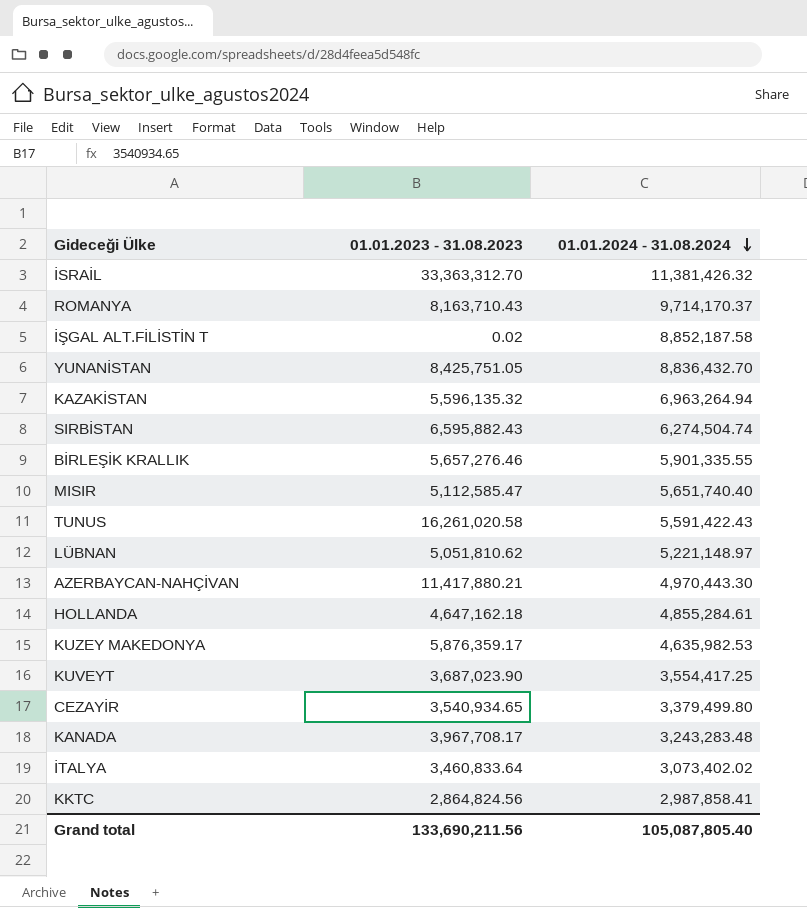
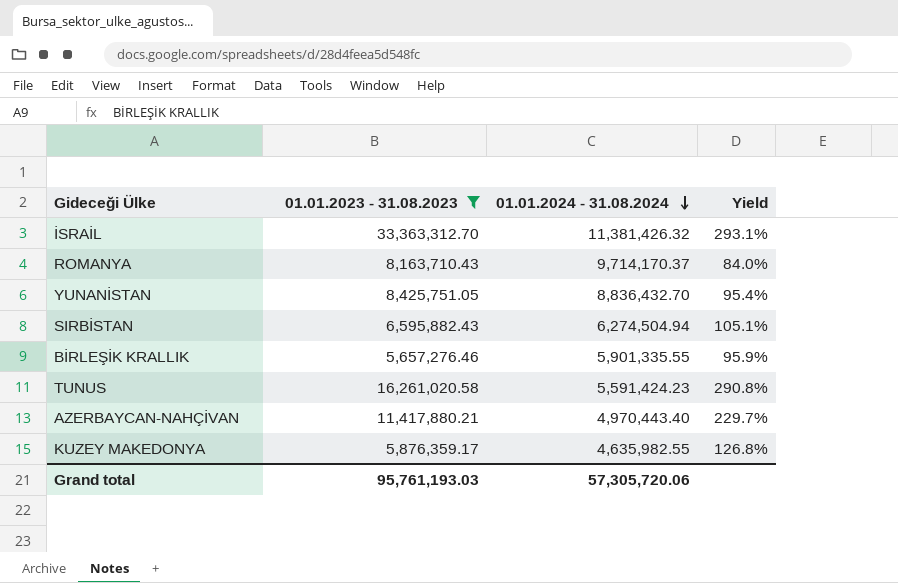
filter: none -> 01.01.2023 - 31.08.2023 >= 5,657,276.46
column Yield | formula: none -> [01.01.2023 - 31.08.2023] / [01.01.2024 - 31.08.2024]
SIRBİSTAN | 01.01.2024 - 31.08.2024: 6,274,504.74 -> 6,274,504.94
TUNUS | 01.01.2024 - 31.08.2024: 5,591,422.43 -> 5,591,424.23
AZERBAYCAN-NAHÇİVAN | 01.01.2024 - 31.08.2024: 4,970,443.30 -> 4,970,443.40
KUZEY MAKEDONYA | 01.01.2024 - 31.08.2024: 4,635,982.53 -> 4,635,982.55
Grand total | 01.01.2023 - 31.08.2023: 133,690,211.56 -> 95,761,193.03
Grand total | 01.01.2024 - 31.08.2024: 105,087,805.40 -> 57,305,720.06

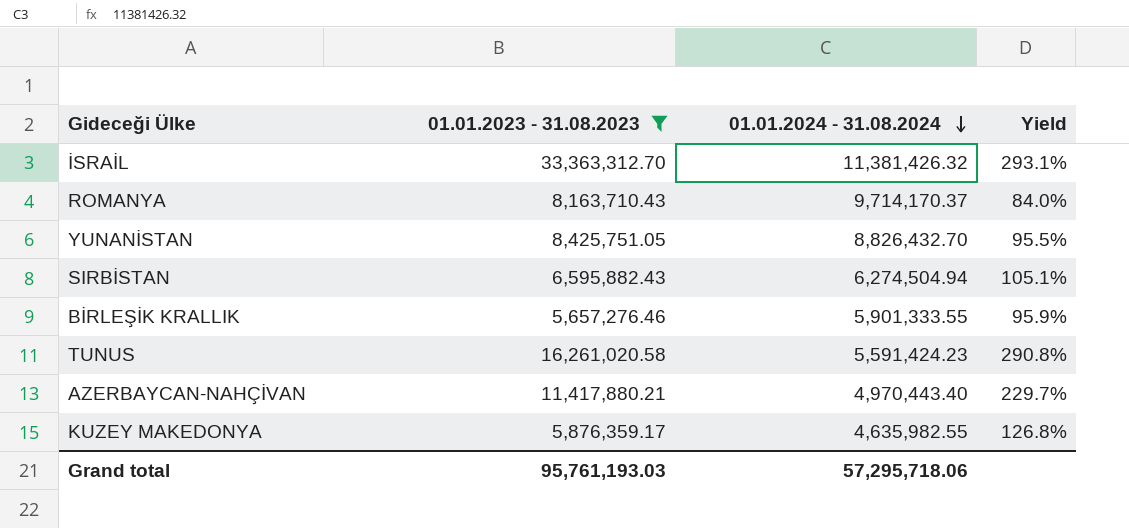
YUNANİSTAN | 01.01.2024 - 31.08.2024: 8,836,432.70 -> 8,826,432.70
YUNANİSTAN | Yield: 95.4% -> 95.5%
BİRLEŞİK KRALLIK | 01.01.2024 - 31.08.2024: 5,901,335.55 -> 5,901,333.55
Grand total | 01.01.2024 - 31.08.2024: 57,305,720.06 -> 57,295,718.06

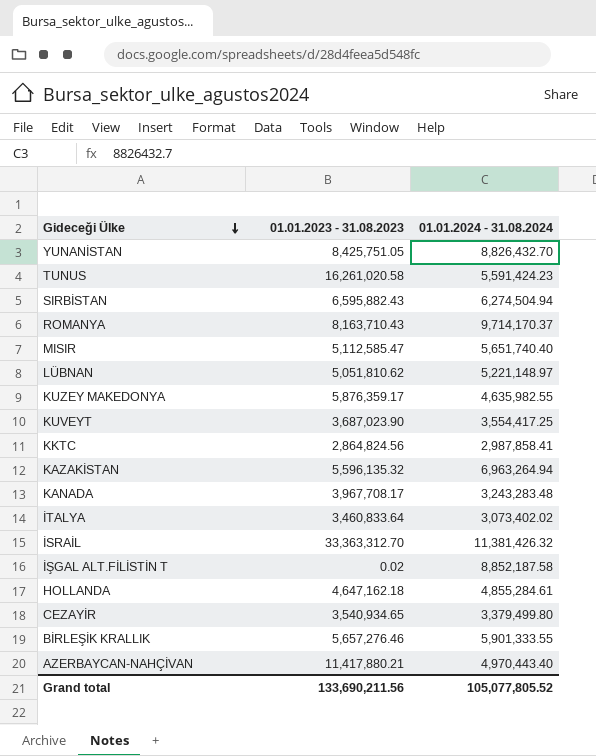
filter: 01.01.2023 - 31.08.2023 >= 5,657,276.46 -> none
row order: 01.01.2024 - 31.08.2024 descending -> Gideceği Ülke descending
column Yield | formula: [01.01.2023 - 31.08.2023] / [01.01.2024 - 31.08.2024] -> none
Grand total | 01.01.2023 - 31.08.2023: 95,761,193.03 -> 133,690,211.56
Grand total | 01.01.2024 - 31.08.2024: 57,295,718.06 -> 105,077,805.52

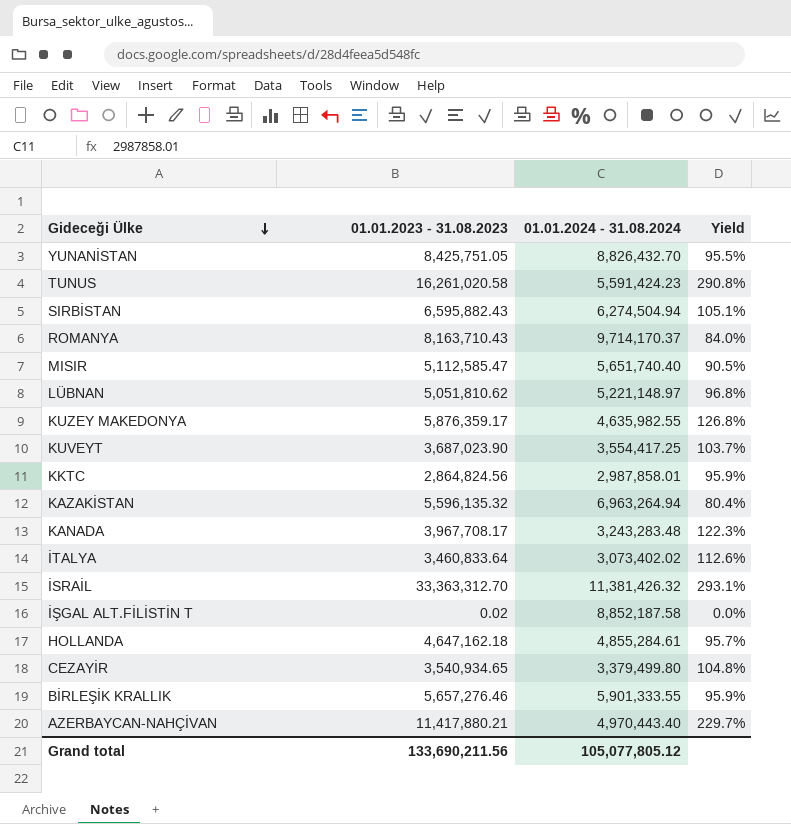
column Yield | formula: none -> [01.01.2023 - 31.08.2023] / [01.01.2024 - 31.08.2024]
KKTC | 01.01.2024 - 31.08.2024: 2,987,858.41 -> 2,987,858.01
Grand total | 01.01.2024 - 31.08.2024: 105,077,805.52 -> 105,077,805.12

